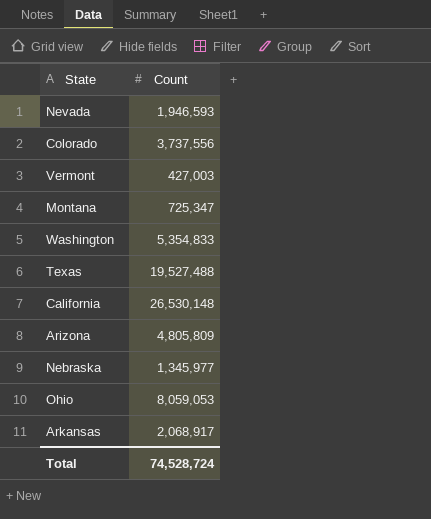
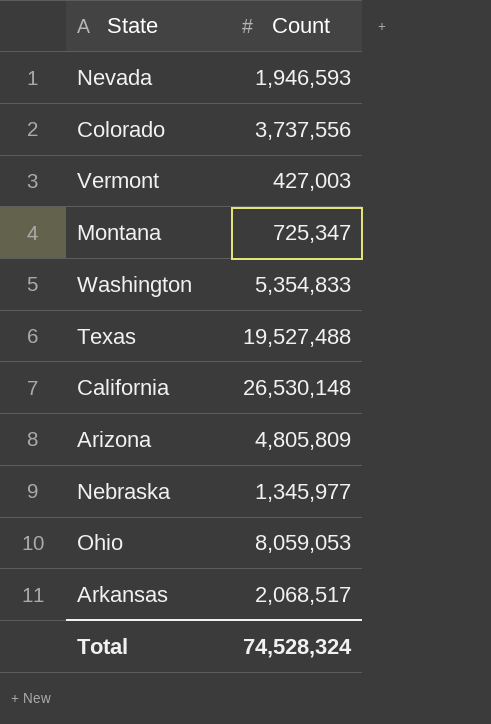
Arkansas | Count: 2,068,917 -> 2,068,517
Total | Count: 74,528,724 -> 74,528,324

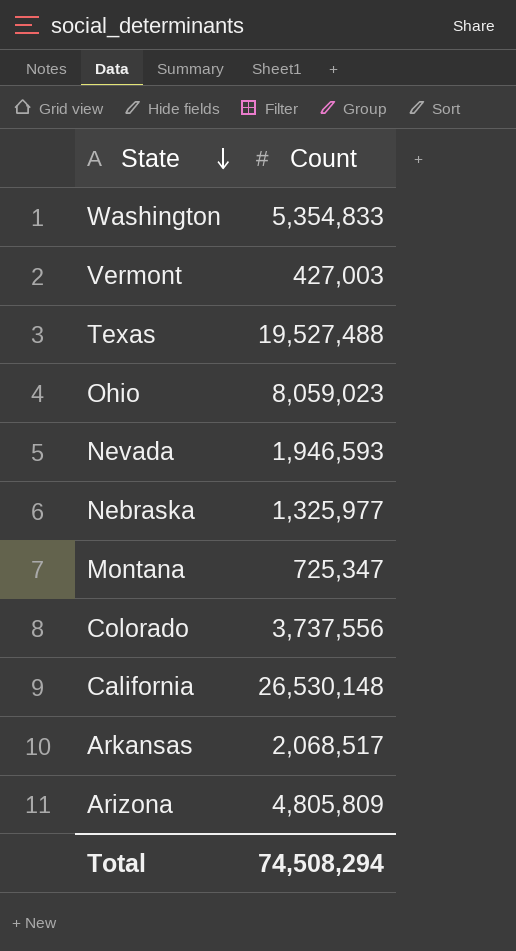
row order: none -> State descending
Ohio | Count: 8,059,053 -> 8,059,023
Nebraska | Count: 1,345,977 -> 1,325,977
Total | Count: 74,528,324 -> 74,508,294

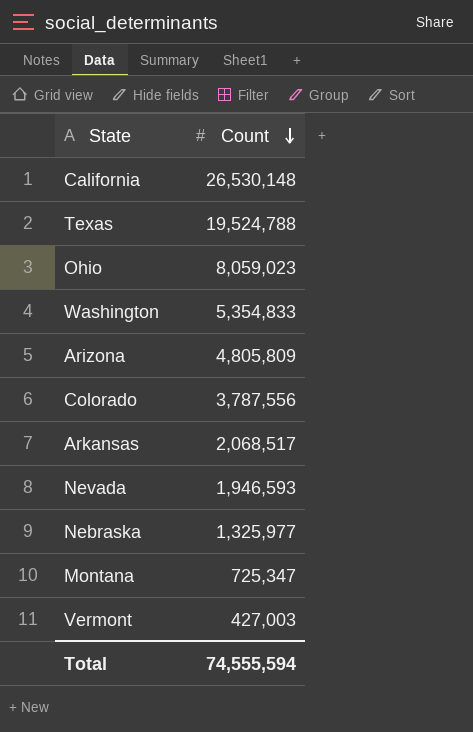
row order: State descending -> Count descending
Texas | Count: 19,527,488 -> 19,524,788
Colorado | Count: 3,737,556 -> 3,787,556
Total | Count: 74,508,294 -> 74,555,594

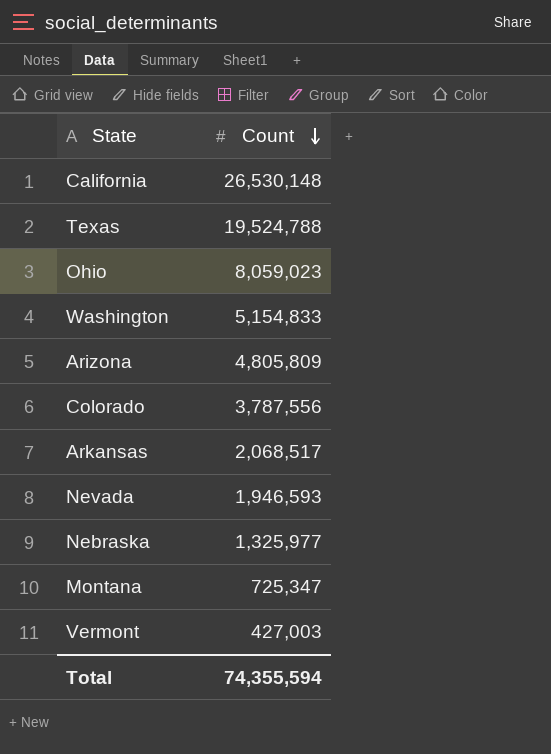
Washington | Count: 5,354,833 -> 5,154,833
Total | Count: 74,555,594 -> 74,355,594

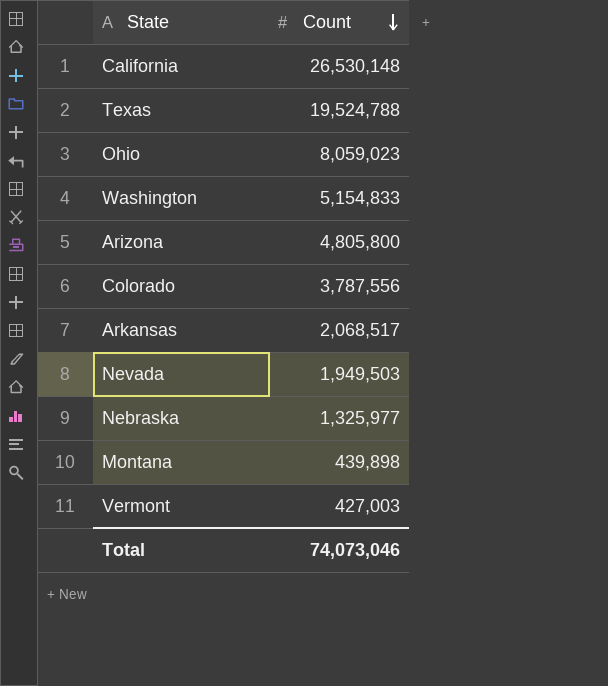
Arizona | Count: 4,805,809 -> 4,805,800
Nevada | Count: 1,946,593 -> 1,949,503
Montana | Count: 725,347 -> 439,898
Total | Count: 74,355,594 -> 74,073,046

